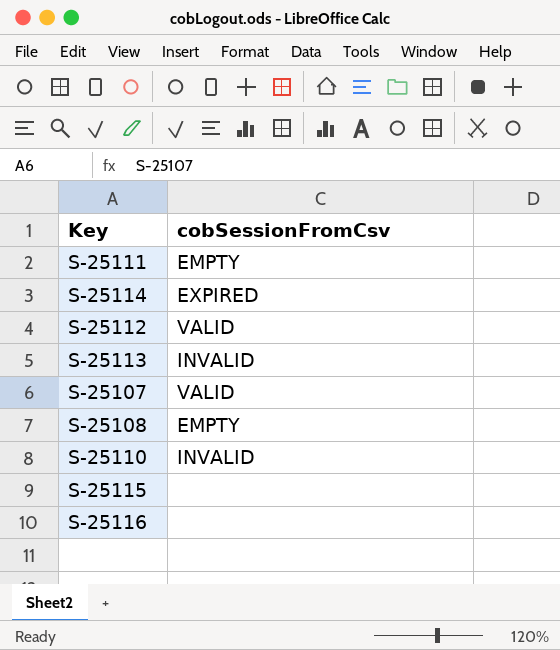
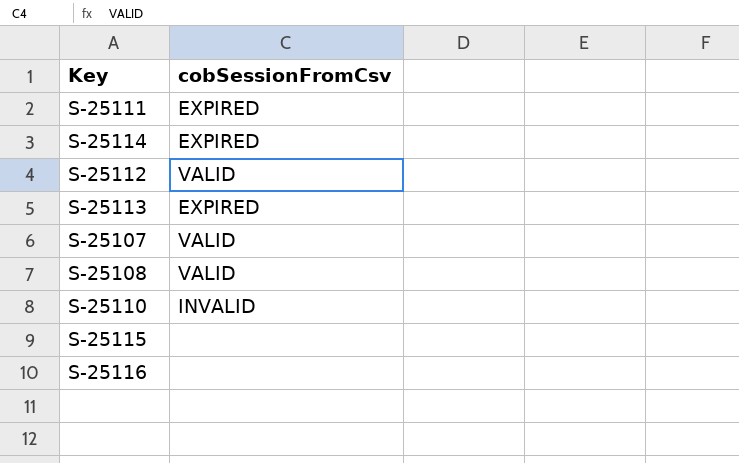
S-25111 | cobSessionFromCsv: EMPTY -> EXPIRED
S-25113 | cobSessionFromCsv: INVALID -> EXPIRED
S-25108 | cobSessionFromCsv: EMPTY -> VALID

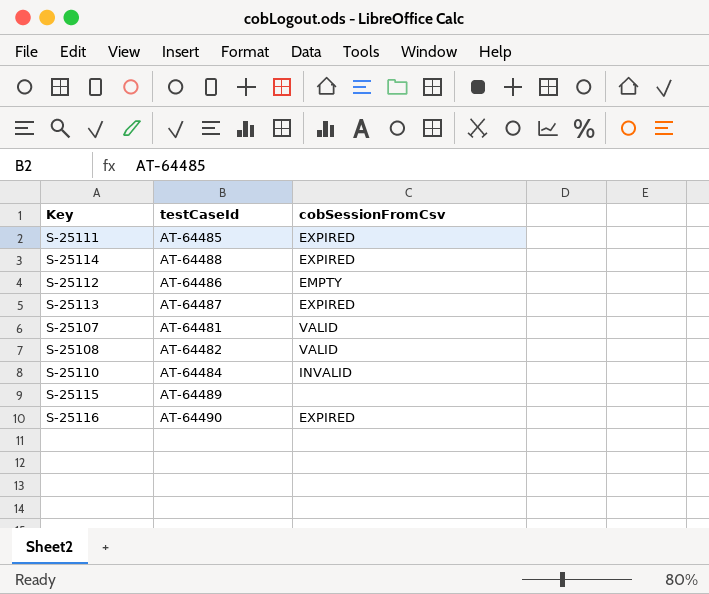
column testCaseId | position: none -> 2
S-25112 | cobSessionFromCsv: VALID -> EMPTY
S-25116 | cobSessionFromCsv: none -> EXPIRED

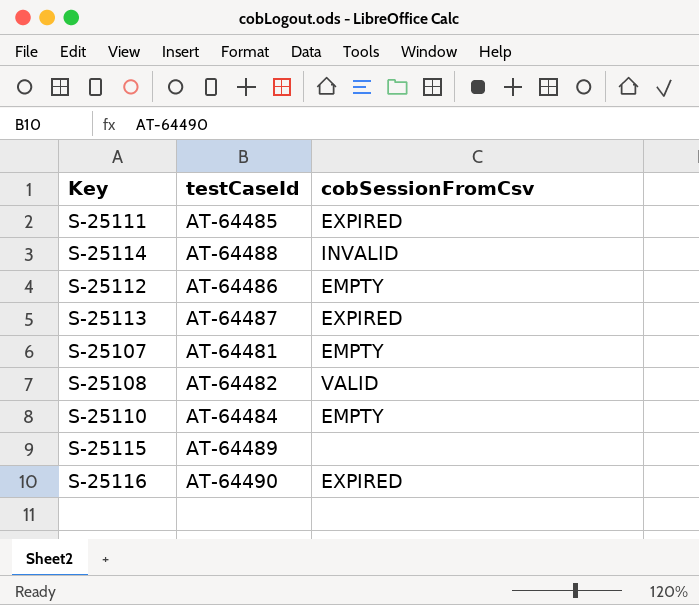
S-25114 | cobSessionFromCsv: EXPIRED -> INVALID
S-25107 | cobSessionFromCsv: VALID -> EMPTY
S-25110 | cobSessionFromCsv: INVALID -> EMPTY

